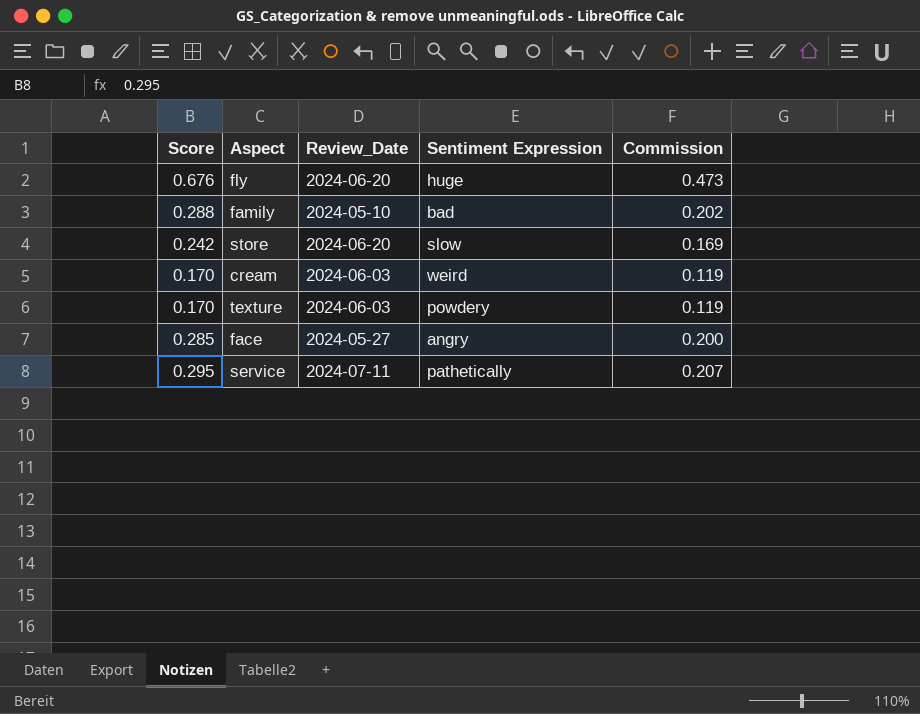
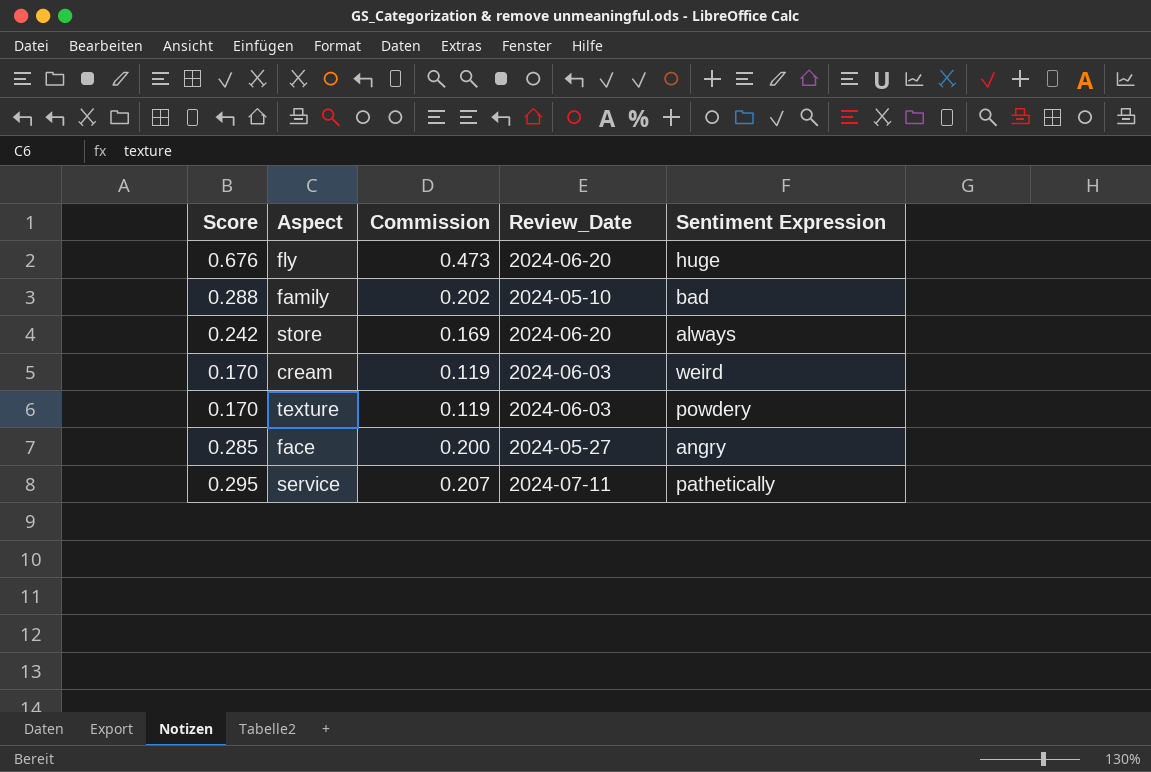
column Commission | position: 5 -> 3
store | Sentiment Expression: slow -> always

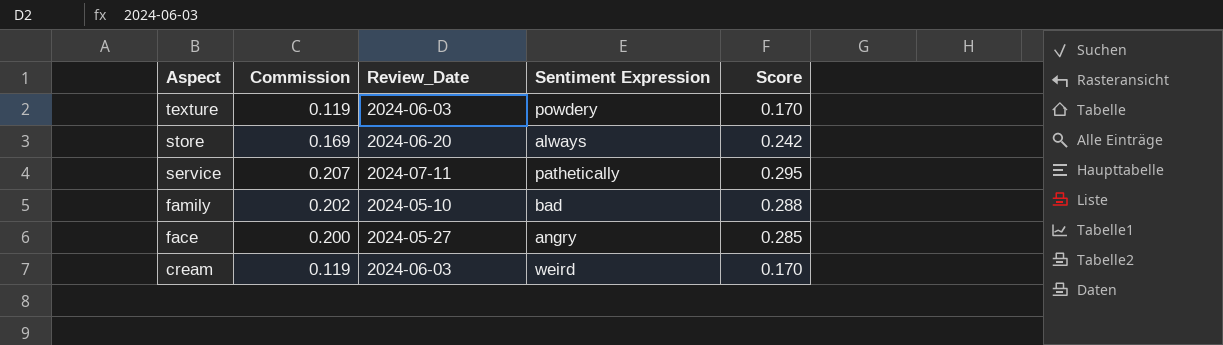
row order: none -> Aspect descending
column Score | position: 1 -> 5
row fly: 0.676 | 0.473 | 2024-06-20 | huge -> none

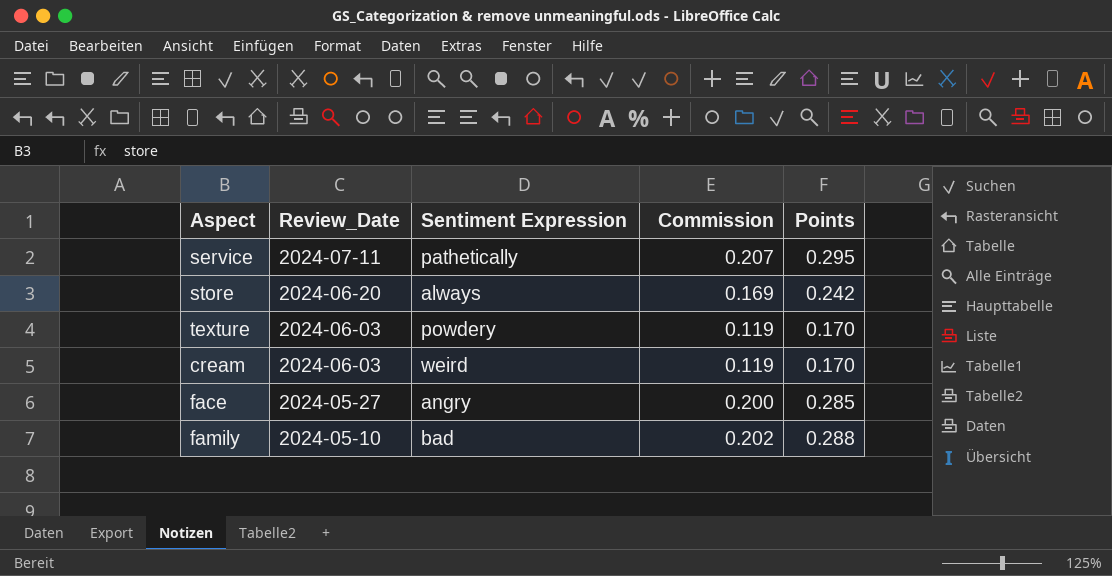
row order: Aspect descending -> Review_Date descending
column Commission | position: 2 -> 4
column name: Score -> Points

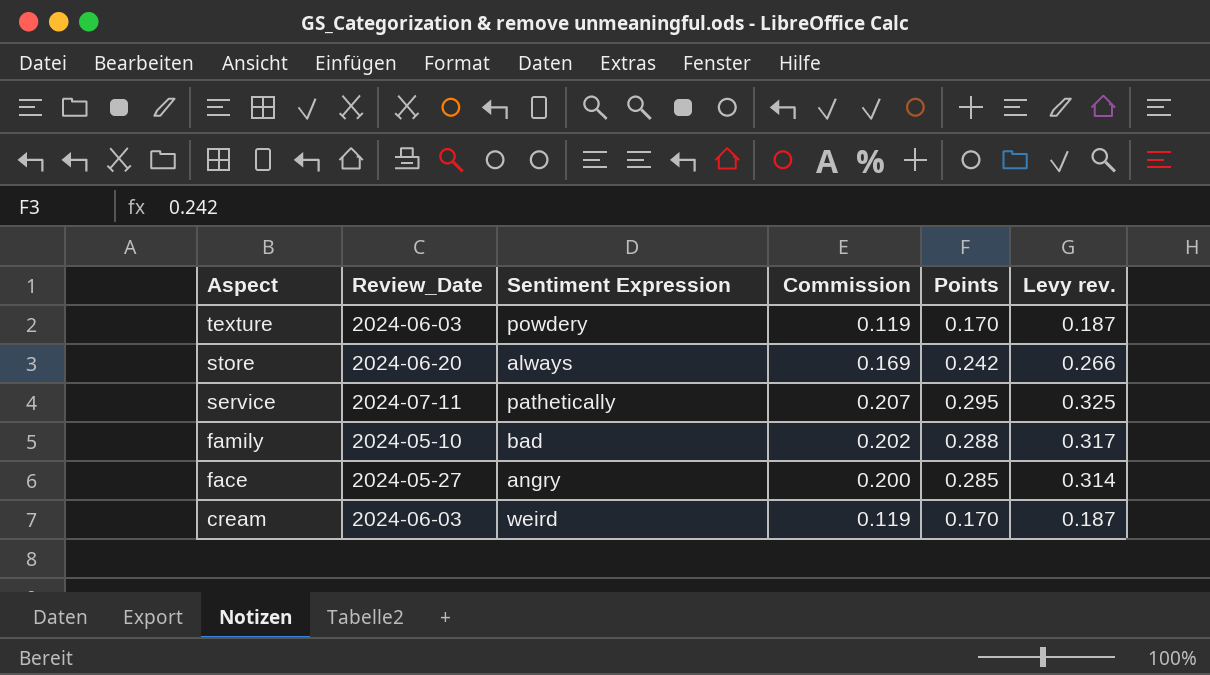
row order: Review_Date descending -> Aspect descending
column Levy rev. | formula: none -> [Points] * 1.1

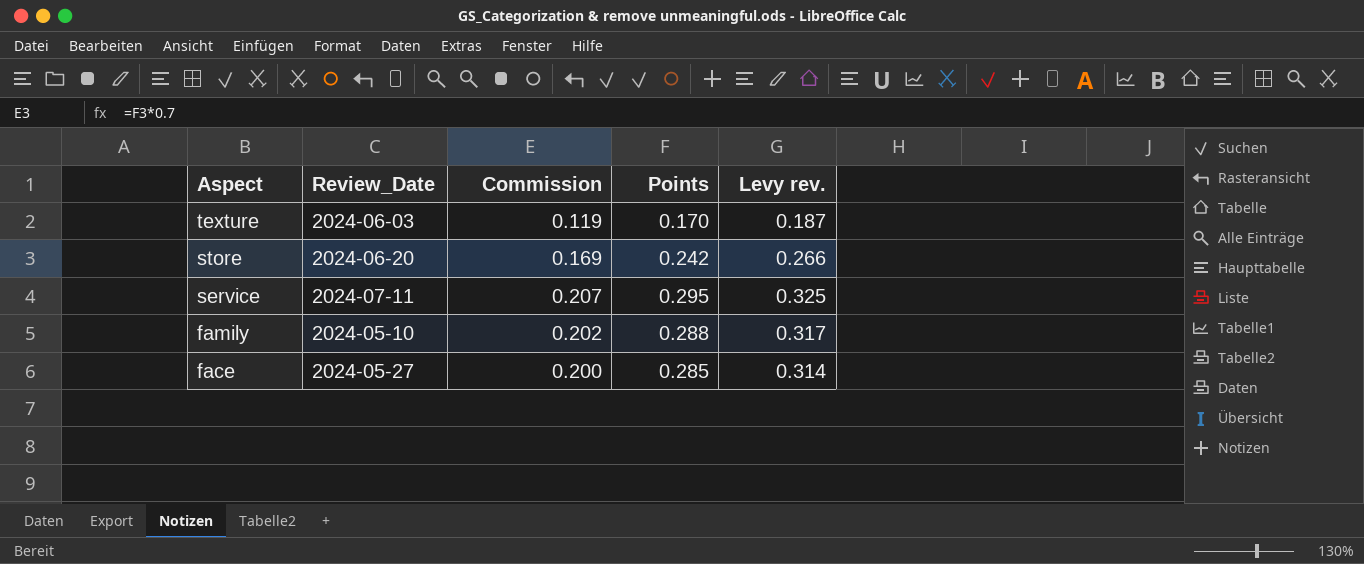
column Sentiment Expression | position: 3 -> none
row cream: 2024-06-03 | weird | 0.119 | 0.170 | 0.187 -> none

